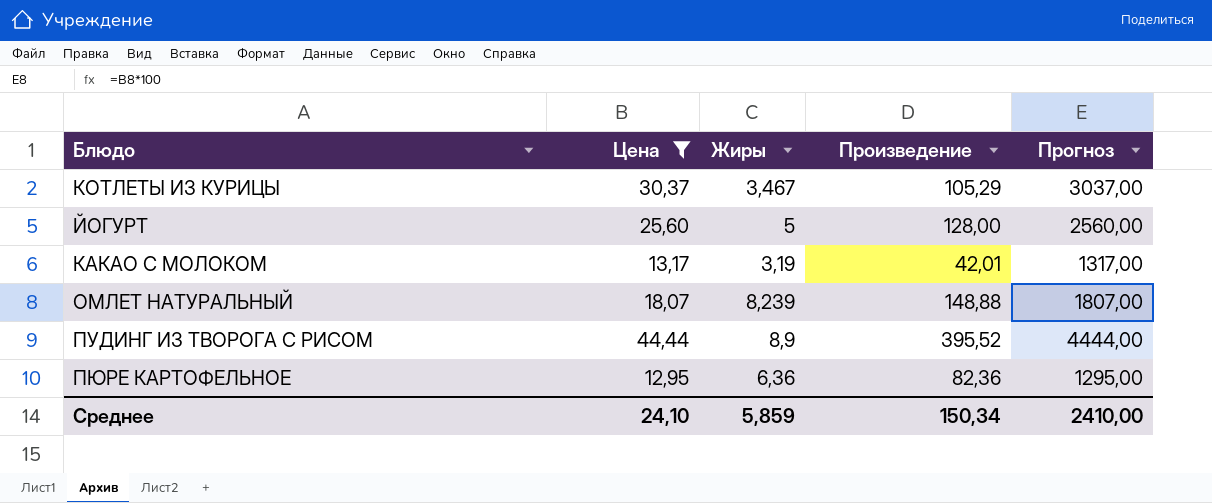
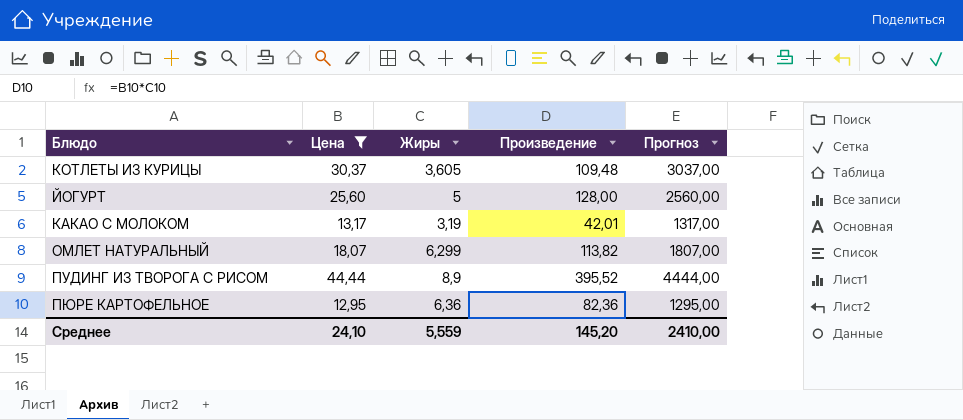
КОТЛЕТЫ ИЗ КУРИЦЫ | Жиры: 3,467 -> 3,605
КОТЛЕТЫ ИЗ КУРИЦЫ | Произведение: 105,29 -> 109,48
ОМЛЕТ НАТУРАЛЬНЫЙ | Жиры: 8,239 -> 6,299
ОМЛЕТ НАТУРАЛЬНЫЙ | Произведение: 148,88 -> 113,82
Среднее | Жиры: 5,859 -> 5,559
Среднее | Произведение: 150,34 -> 145,20

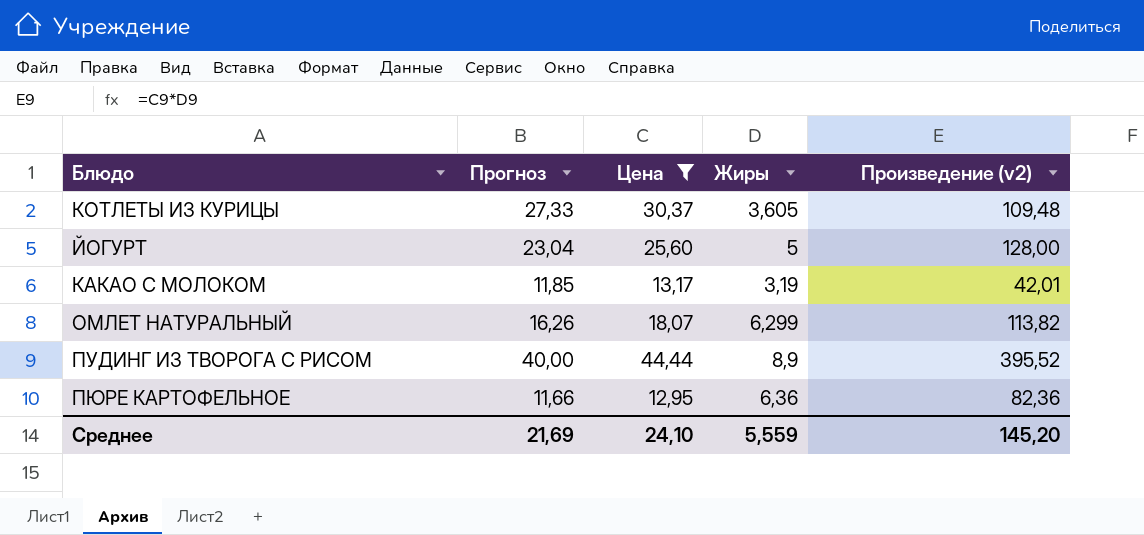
column Прогноз | formula: [Цена] * 100 -> [Цена] * 0,9
column Прогноз | position: 5 -> 2
column name: Произведение -> Произведение (v2)
Среднее | Прогноз: 2410,00 -> 21,69

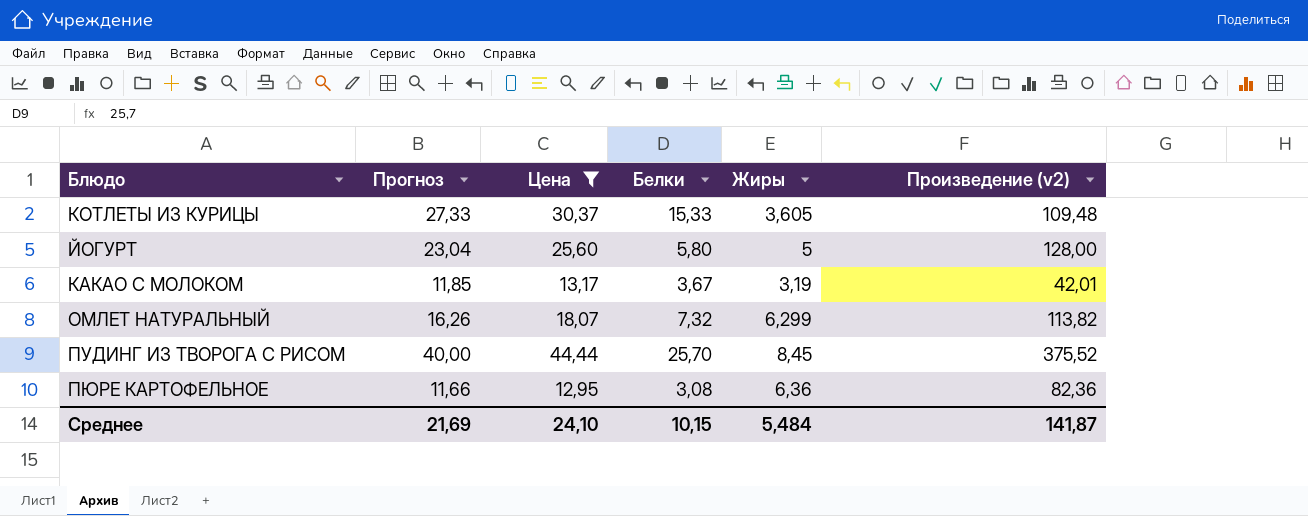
column Белки | position: none -> 4
ПУДИНГ ИЗ ТВОРОГА С РИСОМ | Жиры: 8,9 -> 8,45
ПУДИНГ ИЗ ТВОРОГА С РИСОМ | Произведение (v2): 395,52 -> 375,52
Среднее | Жиры: 5,559 -> 5,484
Среднее | Произведение (v2): 145,20 -> 141,87

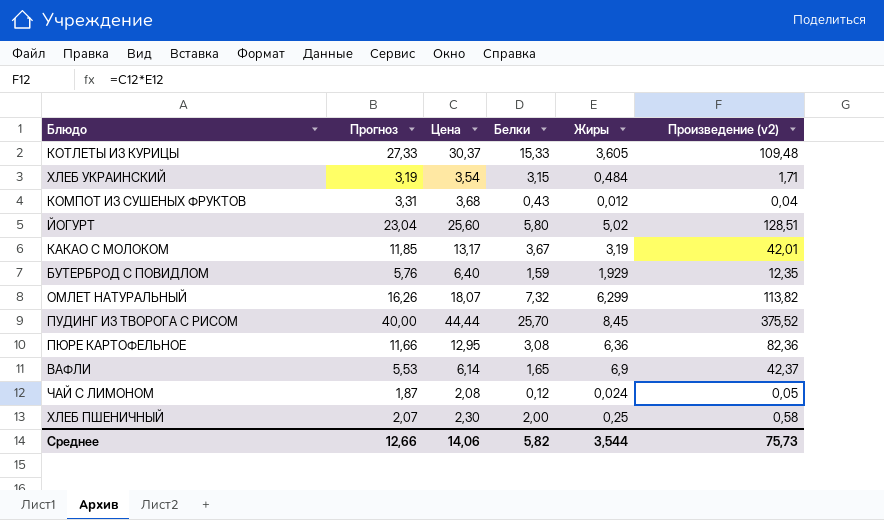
filter: Цена >= 12,95 -> none
ЙОГУРТ | Жиры: 5 -> 5,02
ЙОГУРТ | Произведение (v2): 128,00 -> 128,51
Среднее | Прогноз: 21,69 -> 12,66
Среднее | Цена: 24,10 -> 14,06
Среднее | Белки: 10,15 -> 5,82
Среднее | Жиры: 5,484 -> 3,544
Среднее | Произведение (v2): 141,87 -> 75,73

